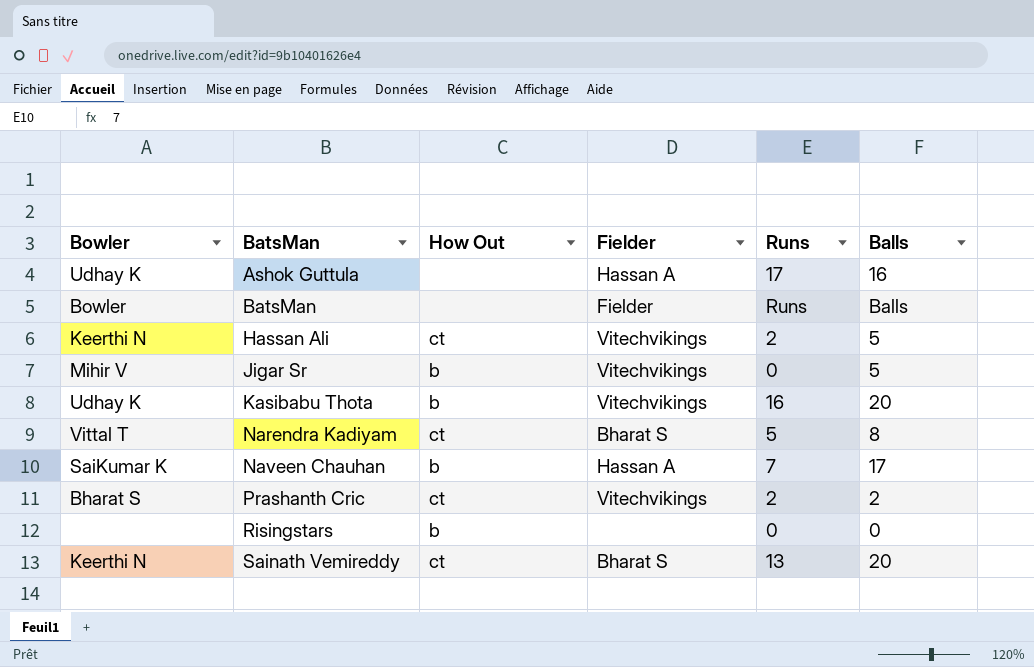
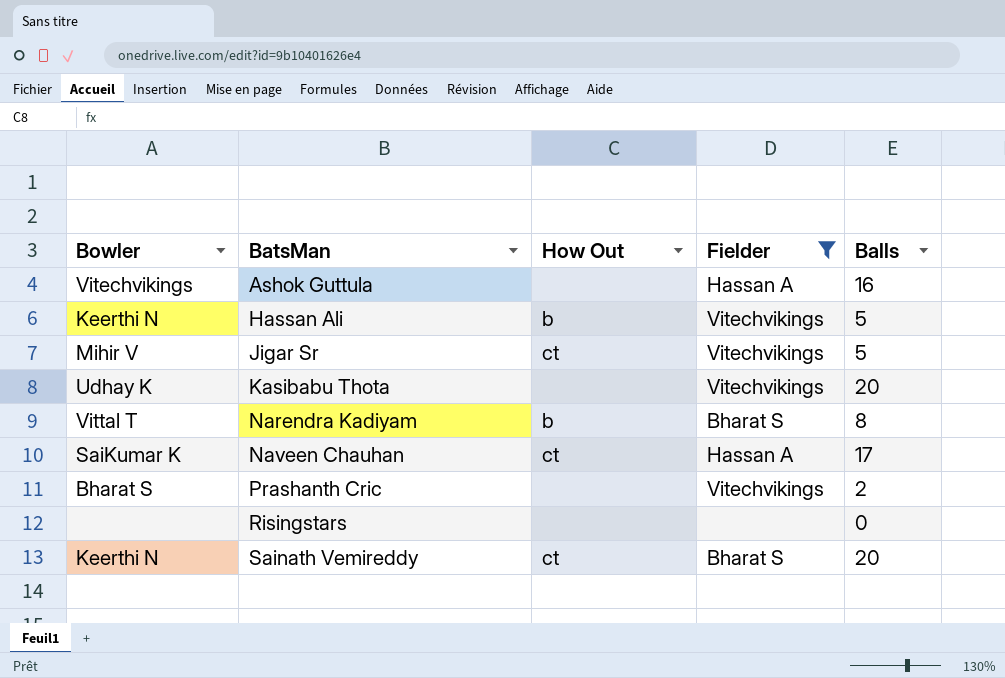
filter: none -> Fielder != Fielder
column Runs | position: 5 -> none
Ashok Guttula | Bowler: Udhay K -> Vitechvikings
Hassan Ali | How Out: ct -> b
Jigar Sr | How Out: b -> ct
Kasibabu Thota | How Out: b -> none
Narendra Kadiyam | How Out: ct -> b
Naveen Chauhan | How Out: b -> ct
Prashanth Cric | How Out: ct -> none
Risingstars | How Out: b -> none

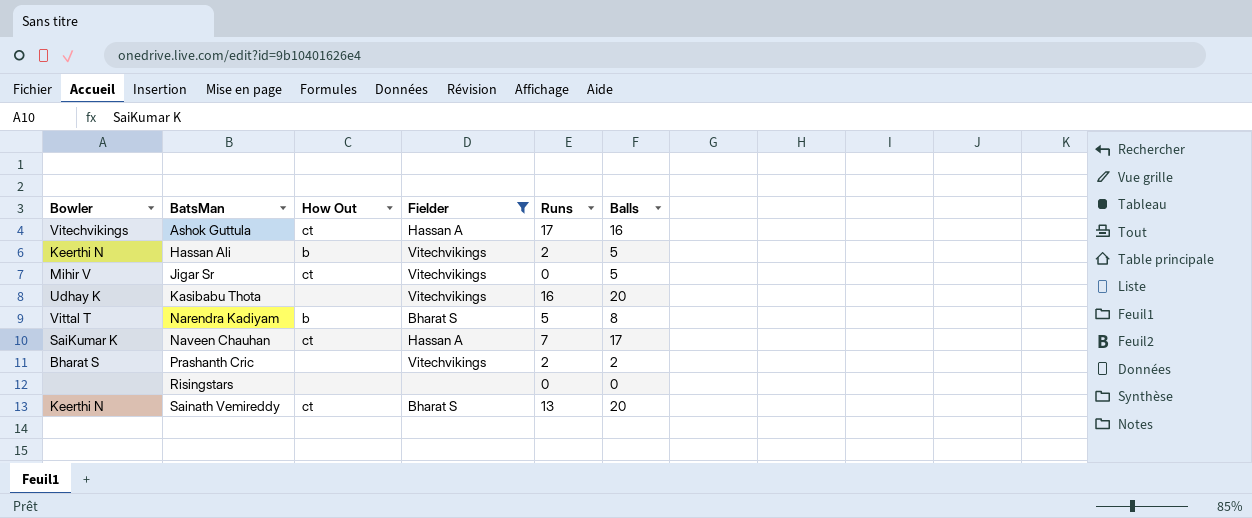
column Runs | position: none -> 5
Ashok Guttula | How Out: none -> ct

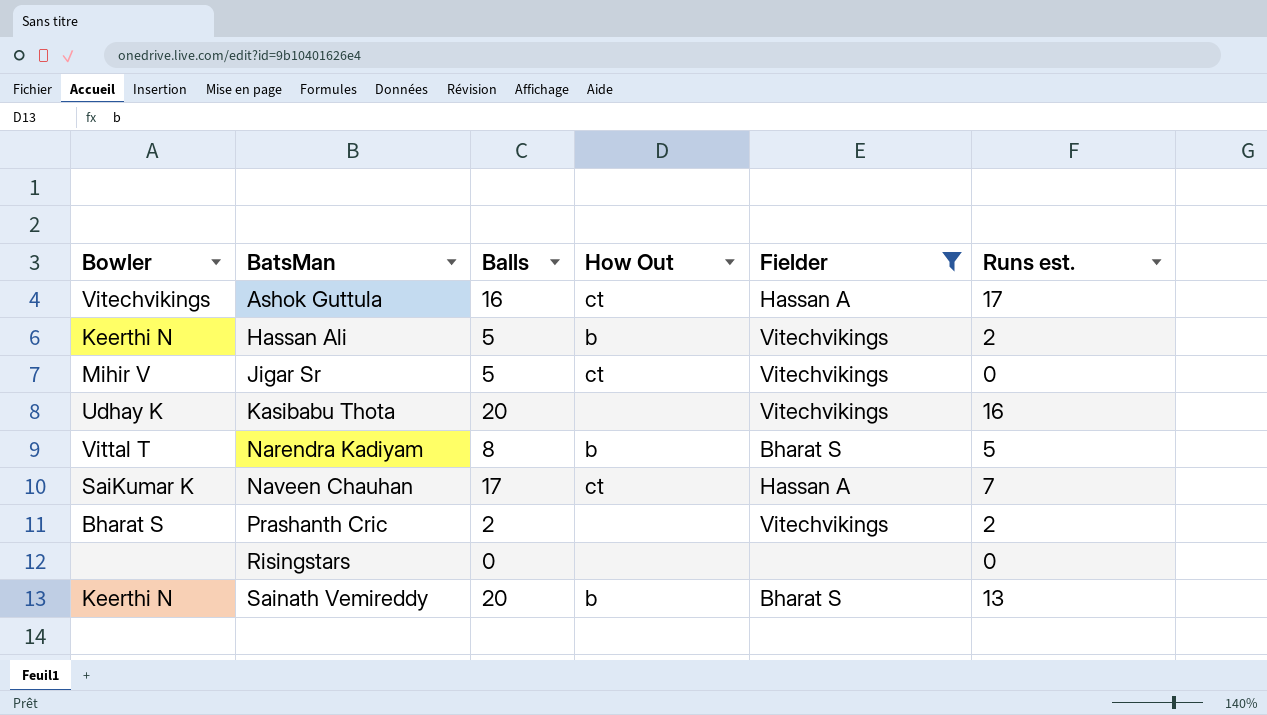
column Balls | position: 6 -> 3
column name: Runs -> Runs est.
Sainath Vemireddy | How Out: ct -> b

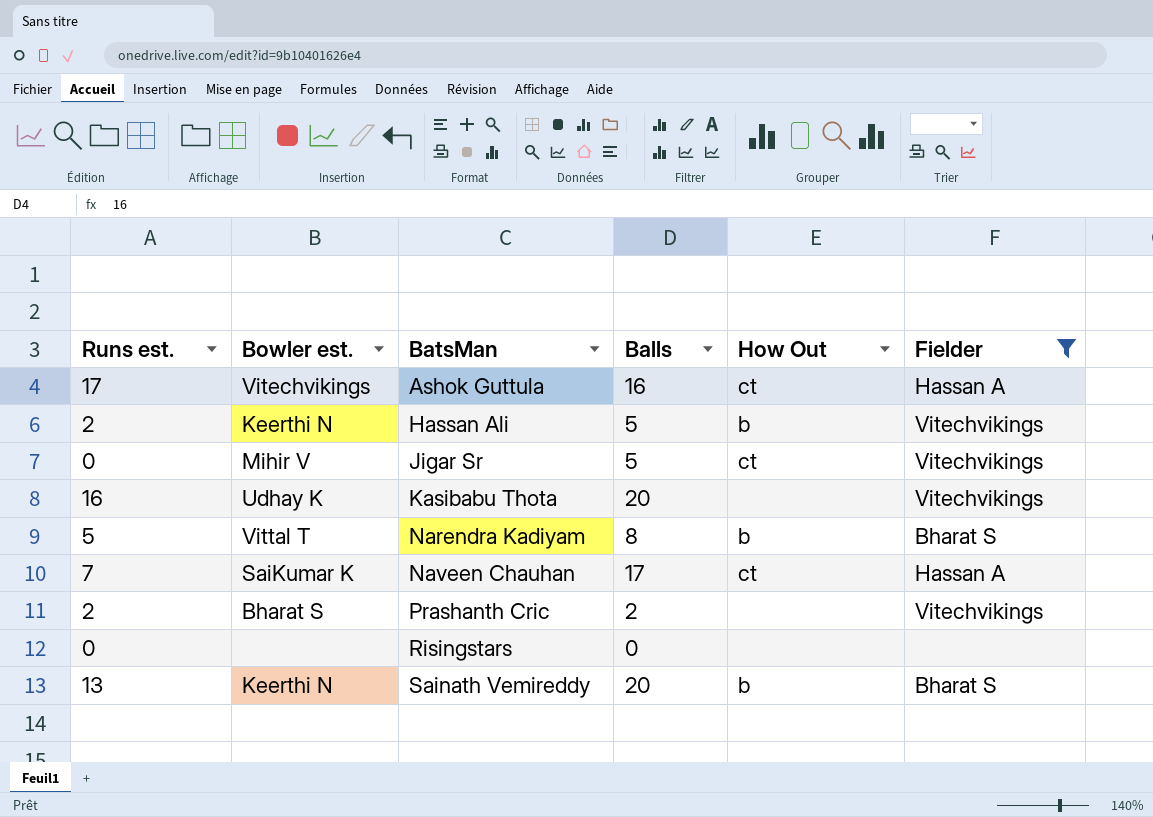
column Runs est. | position: 6 -> 1
column name: Bowler -> Bowler est.

